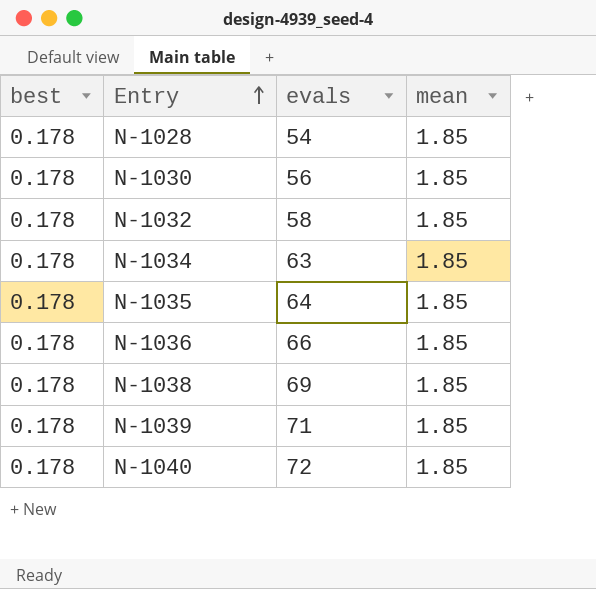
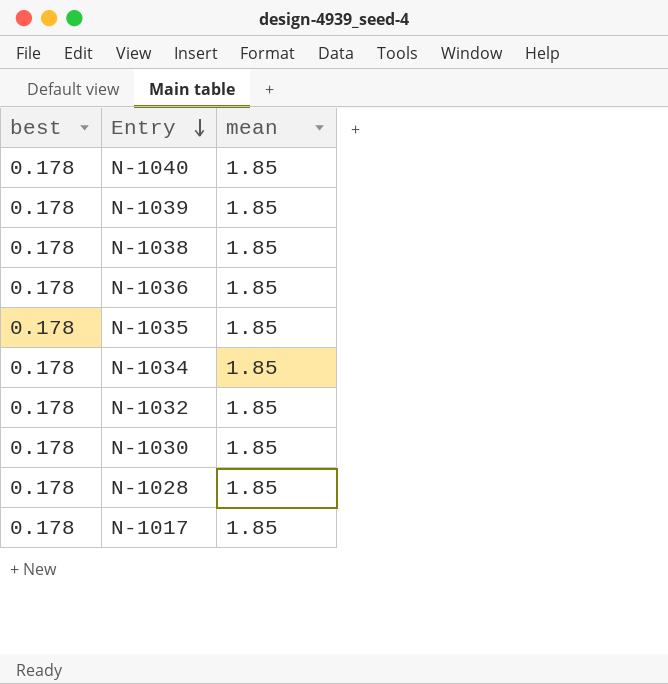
row order: Entry ascending -> Entry descending
column evals | position: 3 -> none
row N-1017: none -> 0.178 | 1.85

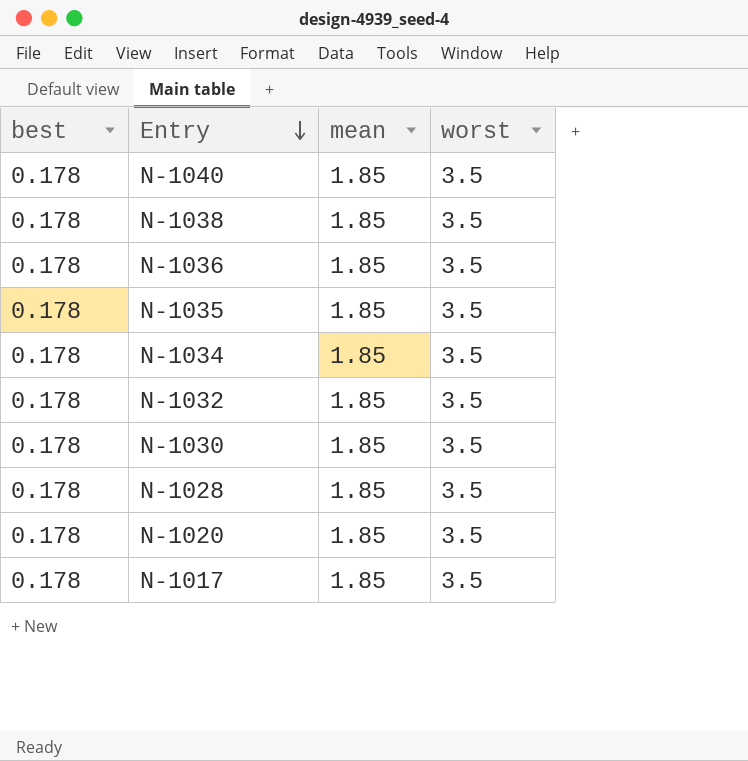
column worst | position: none -> 4
row N-1039: 0.178 | 1.85 -> none
row N-1020: none -> 0.178 | 1.85 | 3.5

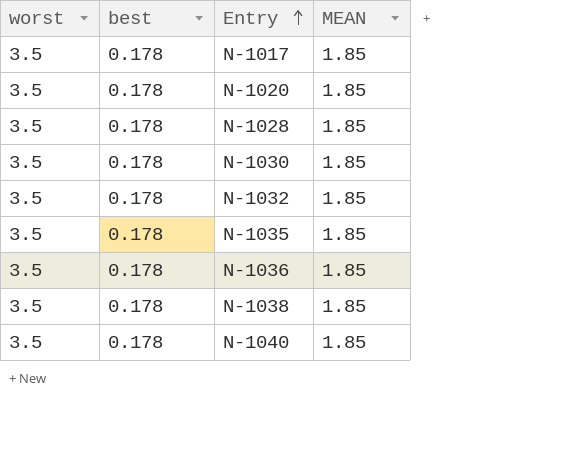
row order: Entry descending -> Entry ascending
column worst | position: 4 -> 1
column name: mean -> MEAN
row N-1034: 0.178 | 1.85 | 3.5 -> none

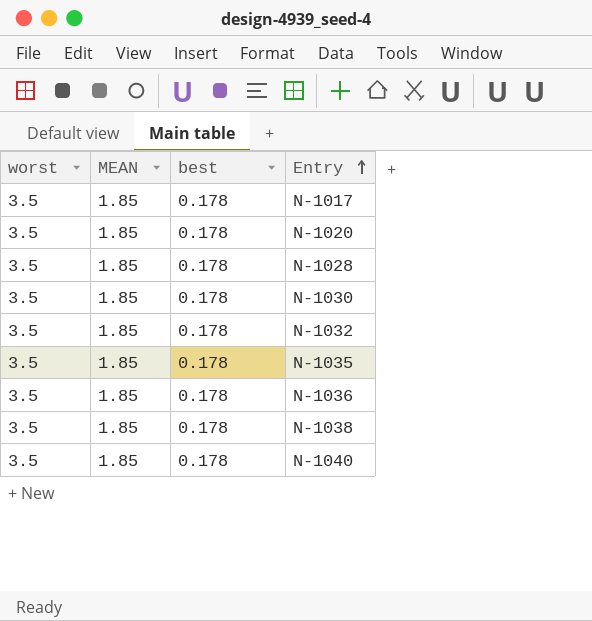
column MEAN | position: 4 -> 2

